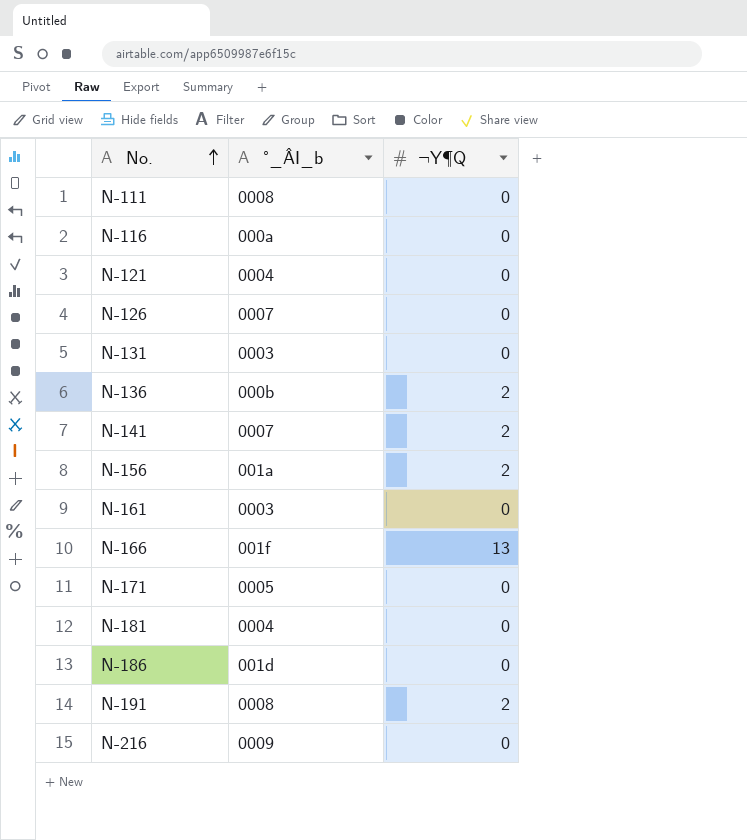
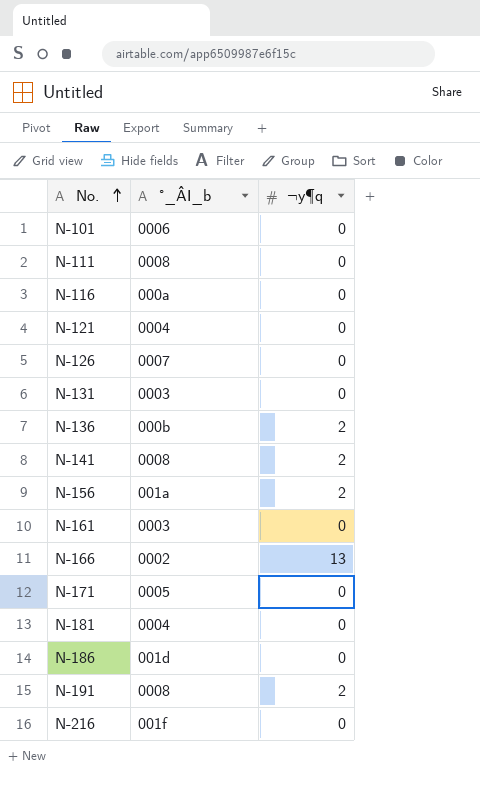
column name: ¬Y¶Q -> ¬y¶q
row N-101: none -> 0006 | 0
N-141 | °_ÂI_b: 0007 -> 0008
N-166 | °_ÂI_b: 001f -> 0002
N-216 | °_ÂI_b: 0009 -> 001f

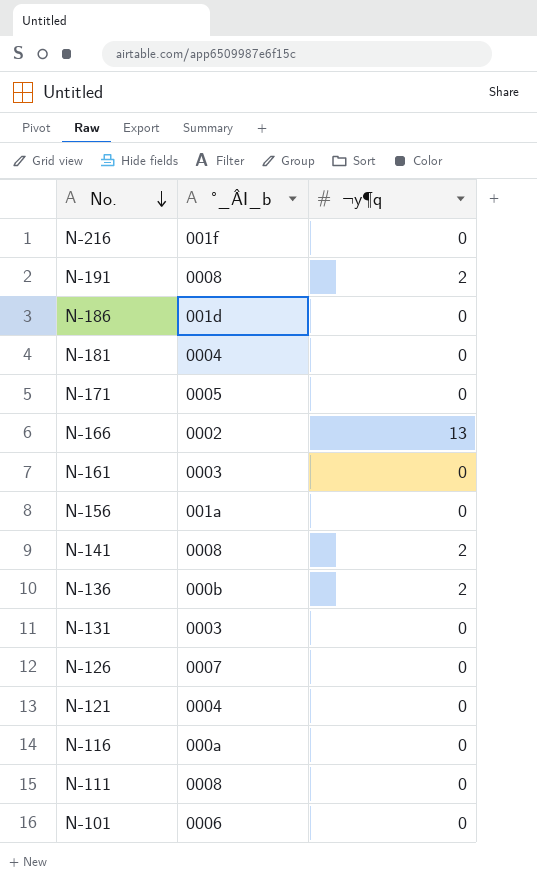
row order: No. ascending -> No. descending
N-156 | ¬y¶q: 2 -> 0

